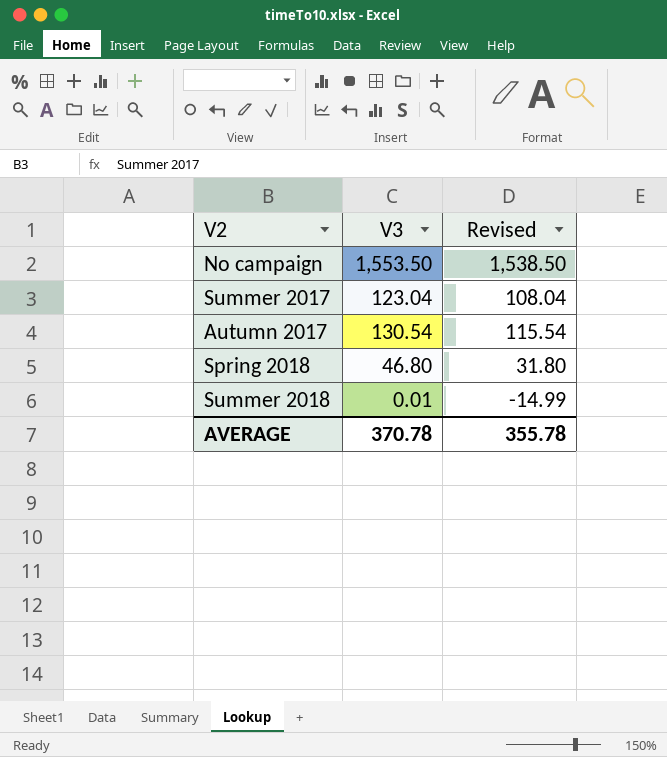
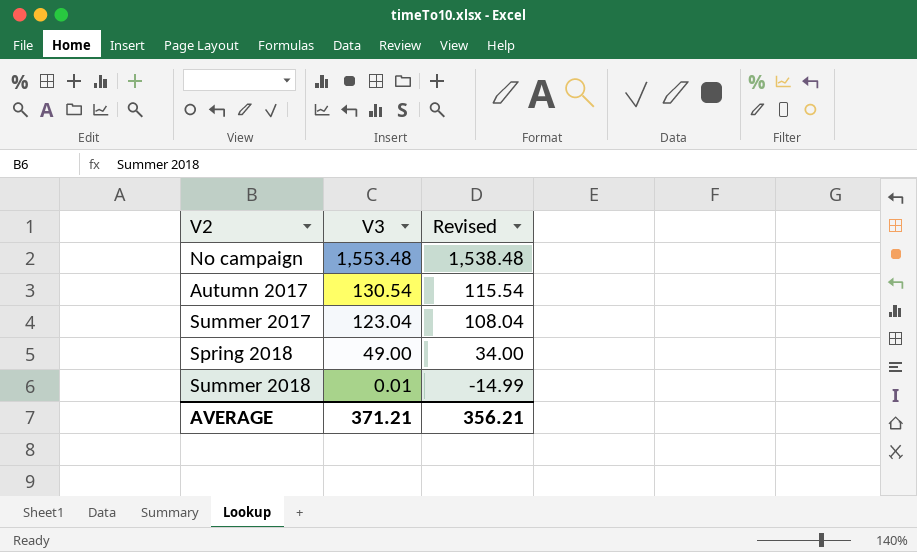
row order: none -> V3 descending
No campaign | V3: 1,553.50 -> 1,553.48
No campaign | Revised: 1,538.50 -> 1,538.48
Spring 2018 | V3: 46.80 -> 49.00
Spring 2018 | Revised: 31.80 -> 34.00
AVERAGE | V3: 370.78 -> 371.21
AVERAGE | Revised: 355.78 -> 356.21

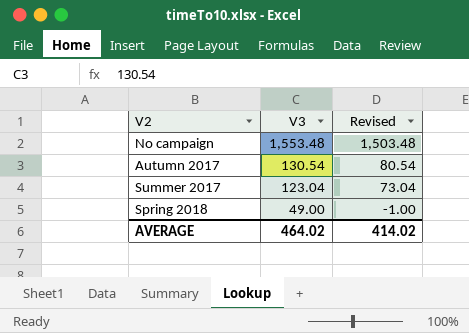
column Revised | formula: [V3] - 15 -> [V3] - 50
row Summer 2018: 0.01 | -14.99 -> none
AVERAGE | V3: 371.21 -> 464.02
AVERAGE | Revised: 356.21 -> 414.02

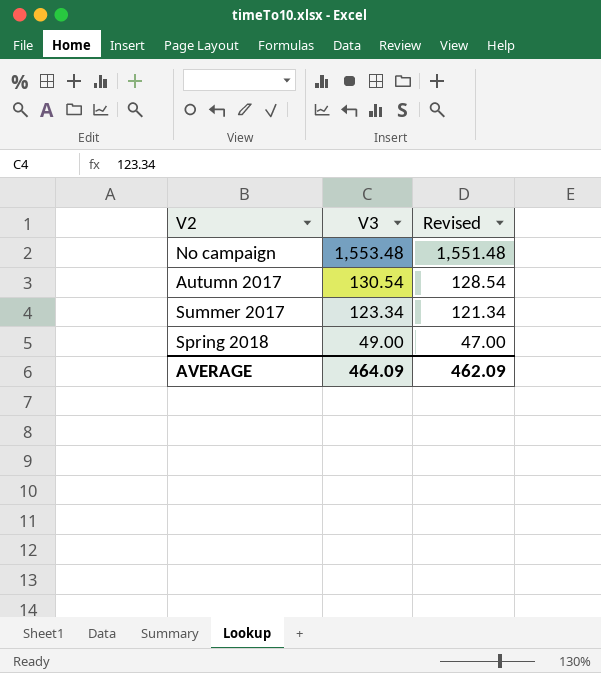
column Revised | formula: [V3] - 50 -> [V3] - 2
Summer 2017 | V3: 123.04 -> 123.34
AVERAGE | V3: 464.02 -> 464.09
AVERAGE | Revised: 414.02 -> 462.09

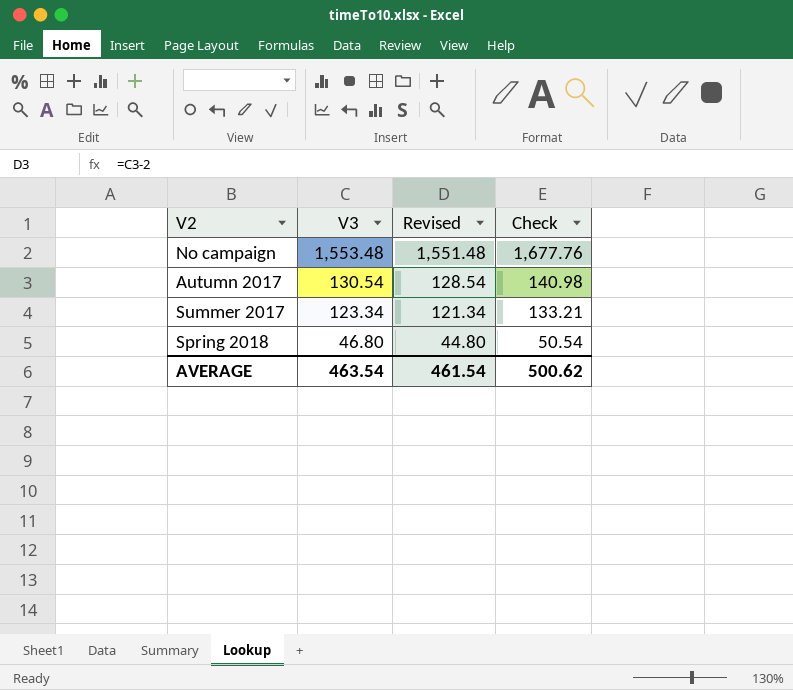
column Check | formula: none -> [V3] * 1.08
Spring 2018 | V3: 49.00 -> 46.80
Spring 2018 | Revised: 47.00 -> 44.80
AVERAGE | V3: 464.09 -> 463.54
AVERAGE | Revised: 462.09 -> 461.54

